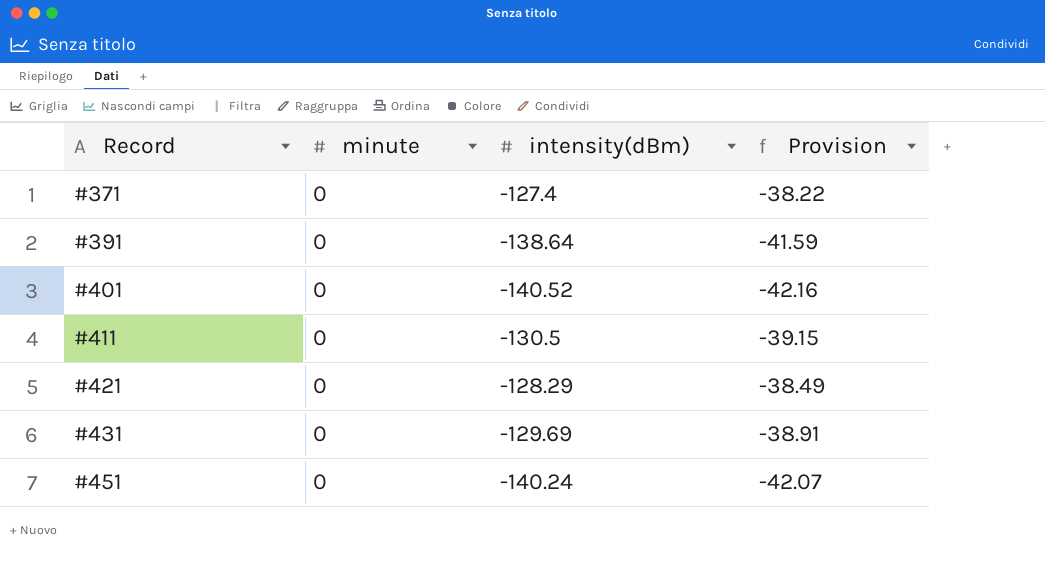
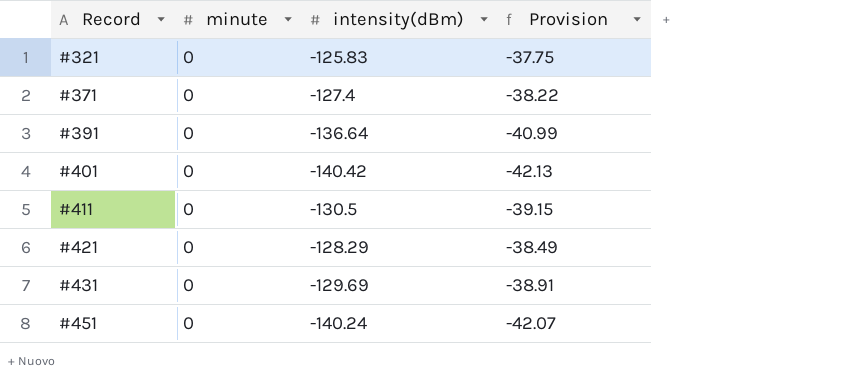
row #321: none -> 0 | -125.83 | -37.75
#391 | intensity(dBm): -138.64 -> -136.64
#391 | Provision: -41.59 -> -40.99
#401 | intensity(dBm): -140.52 -> -140.42
#401 | Provision: -42.16 -> -42.13

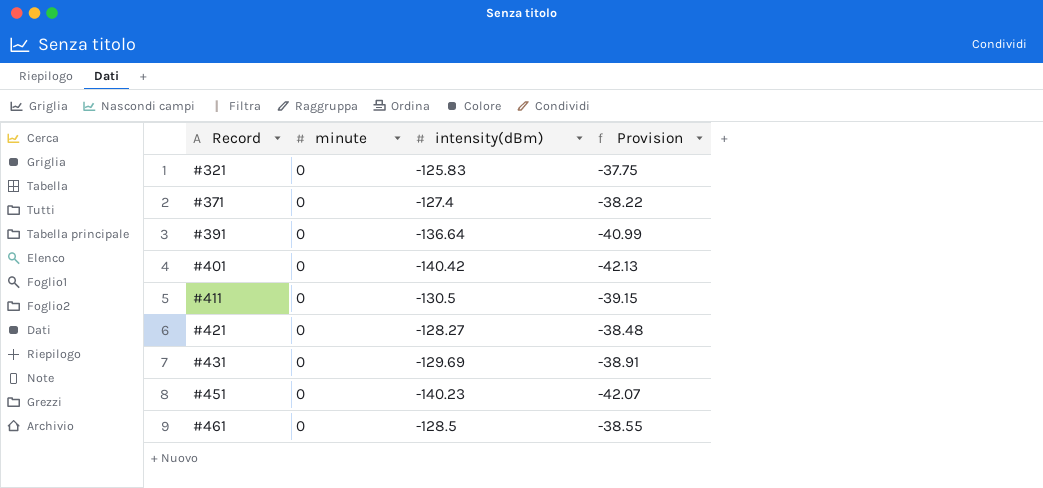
#421 | intensity(dBm): -128.29 -> -128.27
#421 | Provision: -38.49 -> -38.48
#451 | intensity(dBm): -140.24 -> -140.23
row #461: none -> 0 | -128.5 | -38.55

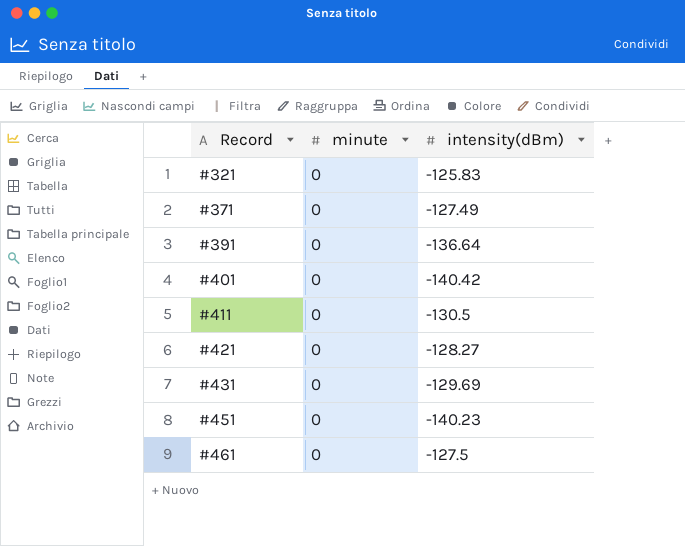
column Provision | formula: [intensity(dBm)] * 0.3 -> none
#371 | intensity(dBm): -127.4 -> -127.49
#461 | intensity(dBm): -128.5 -> -127.5

